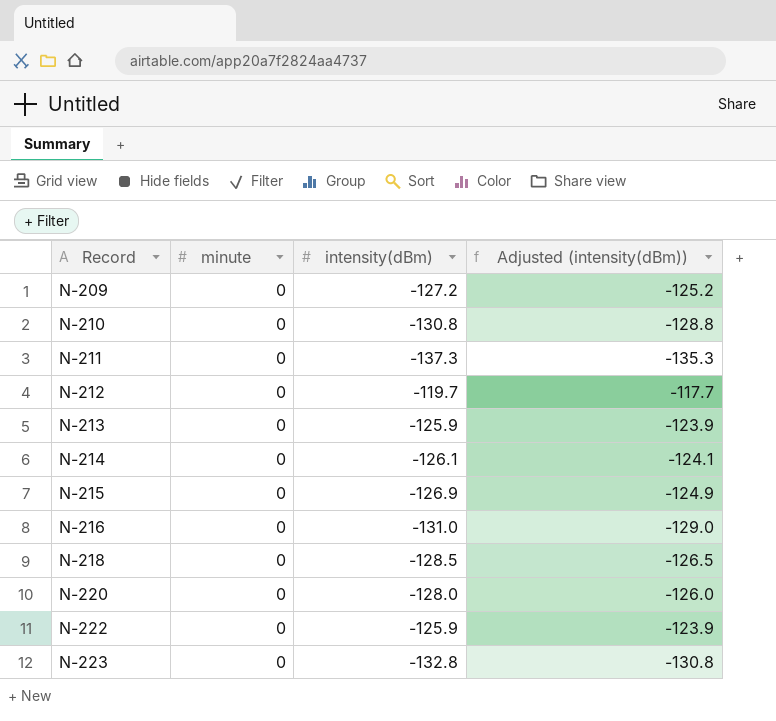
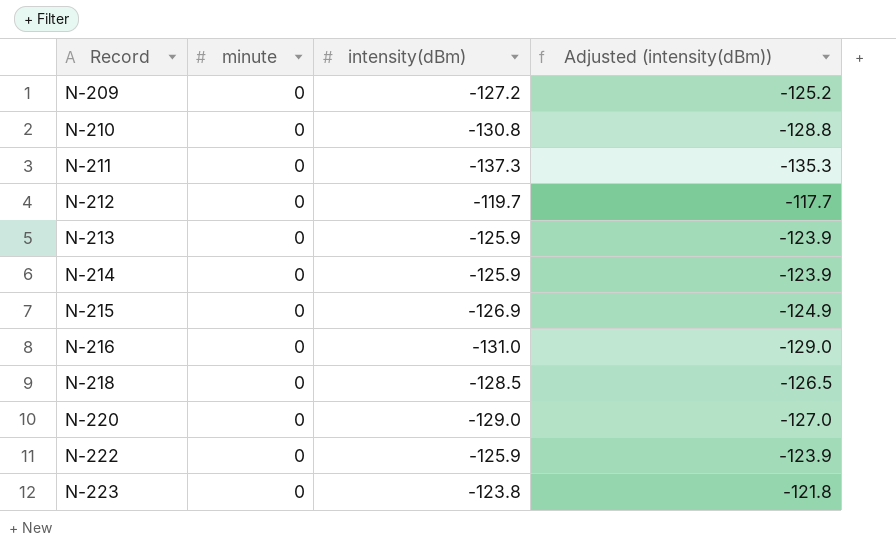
N-214 | intensity(dBm): -126.1 -> -125.9
N-214 | Adjusted (intensity(dBm)): -124.1 -> -123.9
N-220 | intensity(dBm): -128.0 -> -129.0
N-220 | Adjusted (intensity(dBm)): -126.0 -> -127.0
N-223 | intensity(dBm): -132.8 -> -123.8
N-223 | Adjusted (intensity(dBm)): -130.8 -> -121.8

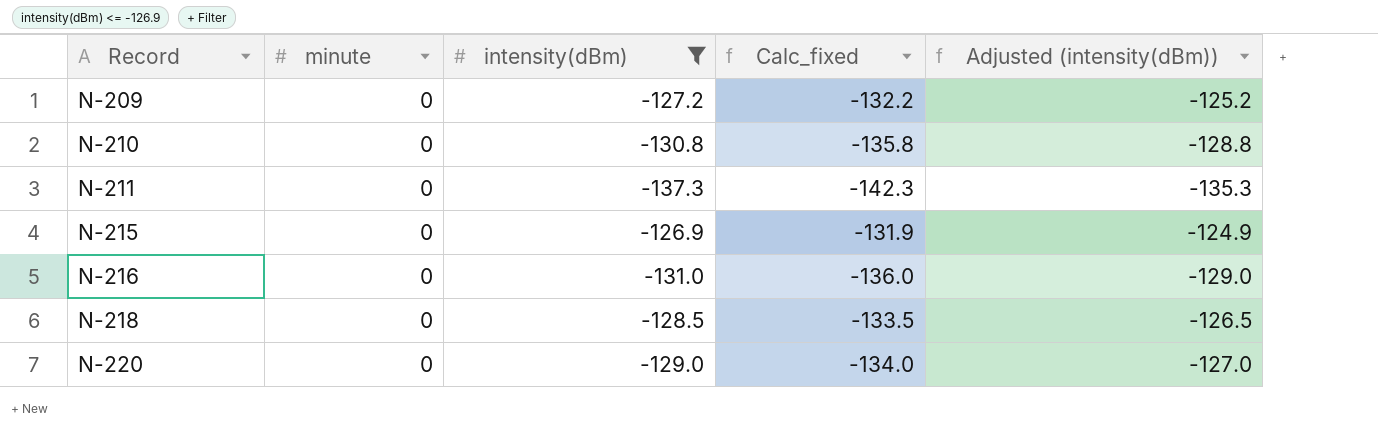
filter: none -> intensity(dBm) <= -126.9
column Calc_fixed | formula: none -> [intensity(dBm)] - 5

